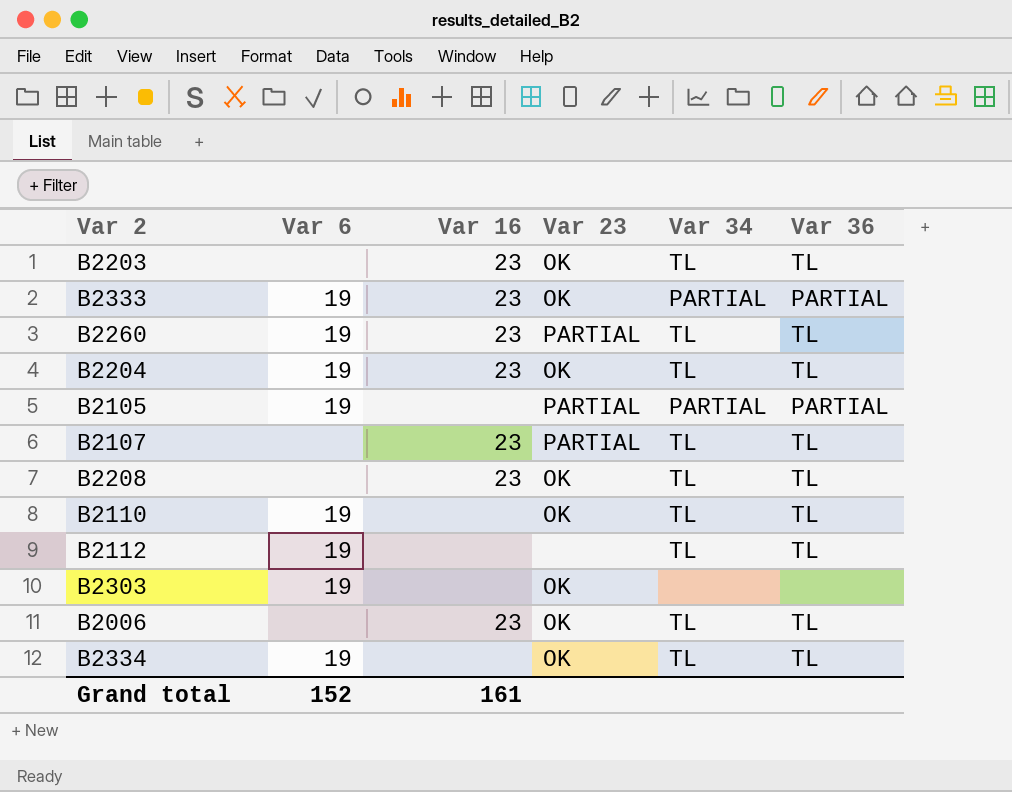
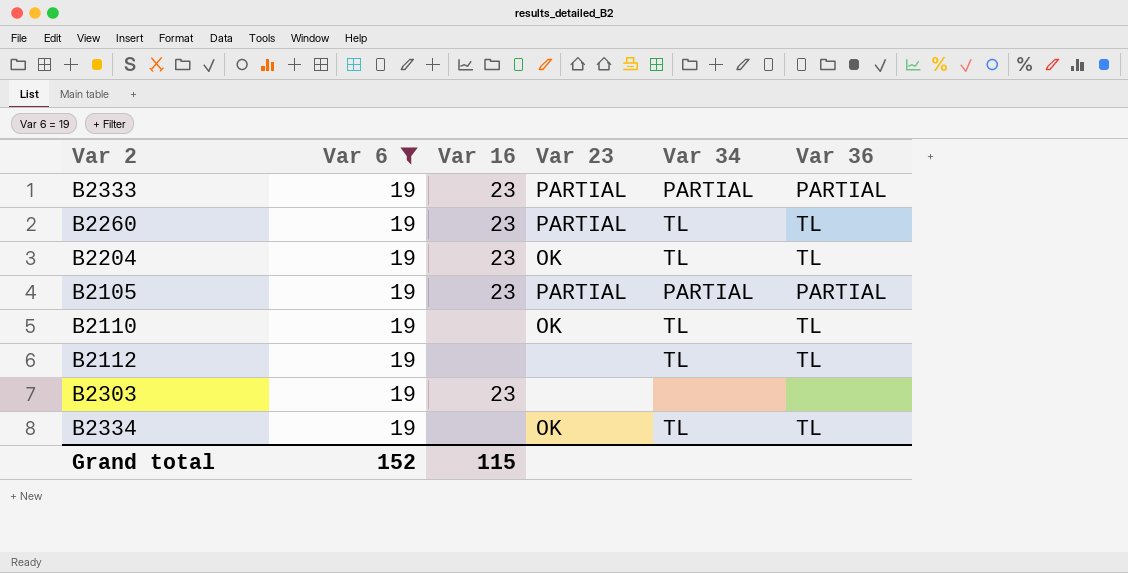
filter: none -> Var 6 = 19
B2333 | Var 23: OK -> PARTIAL
B2105 | Var 16: none -> 23
B2303 | Var 16: none -> 23
B2303 | Var 23: OK -> none
Grand total | Var 16: 161 -> 115

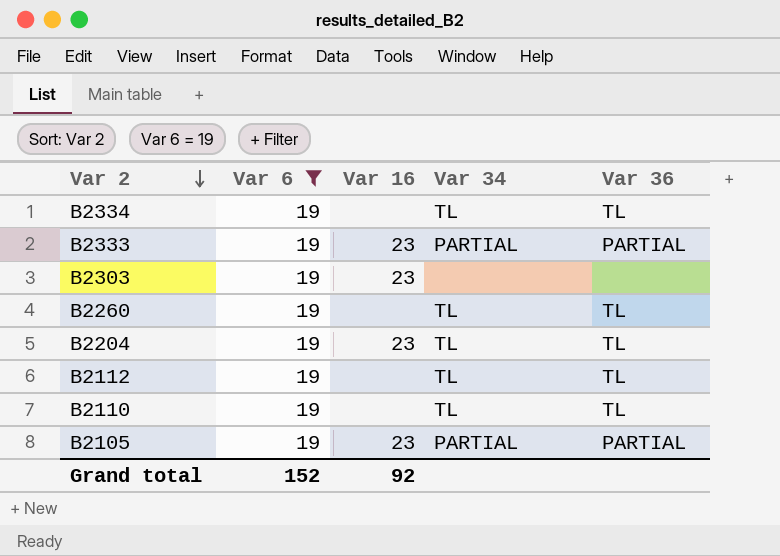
row order: none -> Var 2 descending
column Var 23 | position: 4 -> none
B2260 | Var 16: 23 -> none
Grand total | Var 16: 115 -> 92

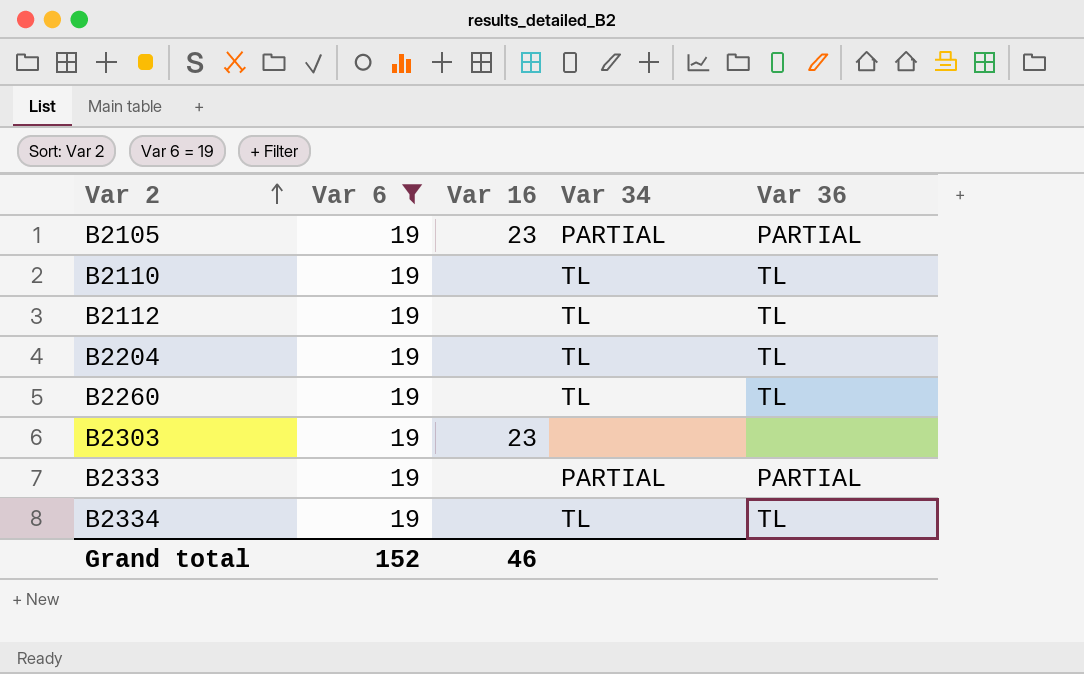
row order: Var 2 descending -> Var 2 ascending
B2204 | Var 16: 23 -> none
B2333 | Var 16: 23 -> none
Grand total | Var 16: 92 -> 46

